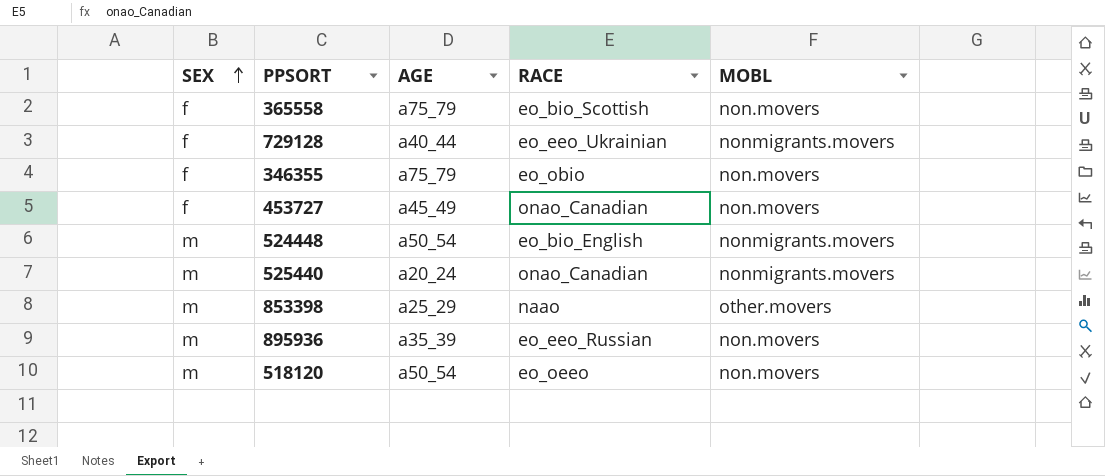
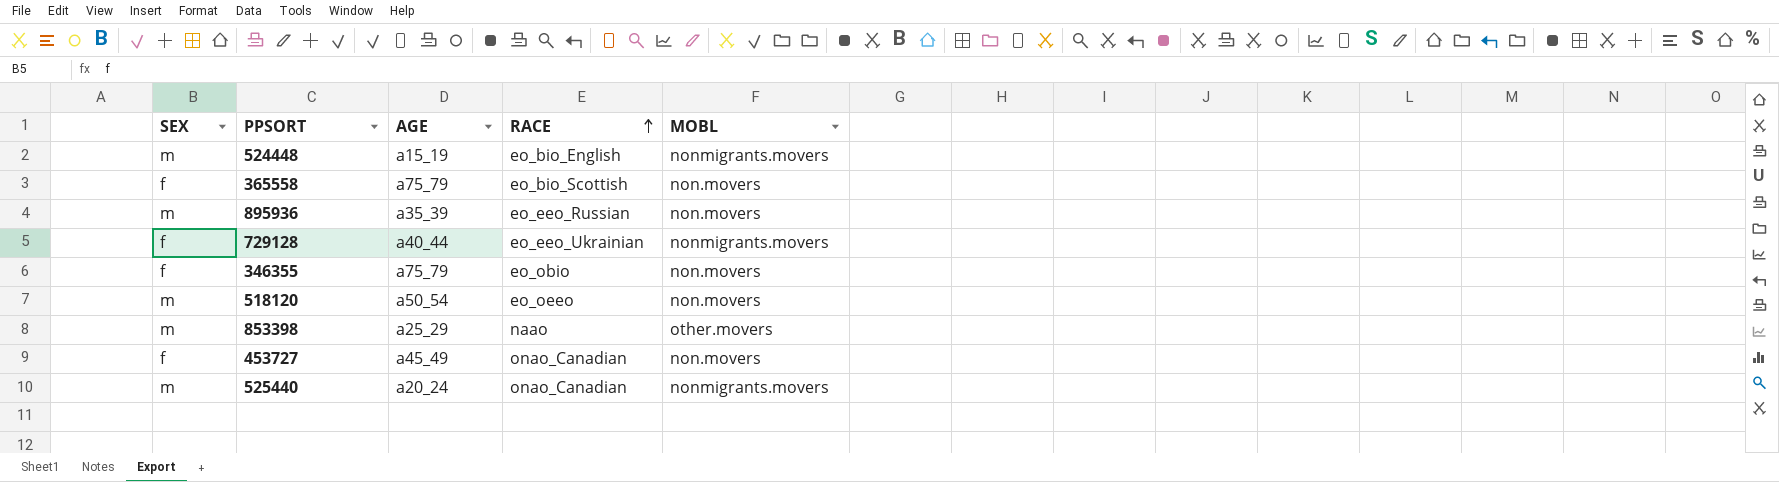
row order: SEX ascending -> RACE ascending
524448 | AGE: a50_54 -> a15_19

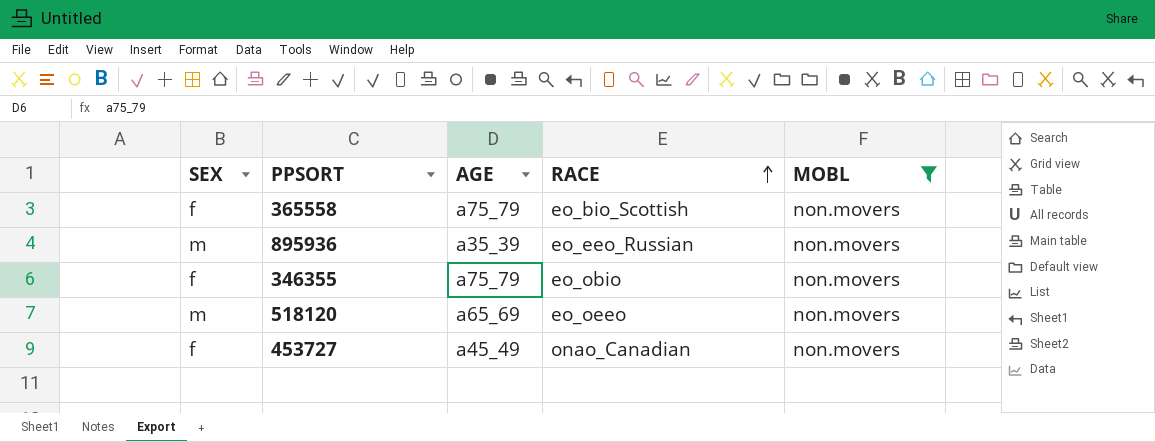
filter: none -> MOBL = non.movers
518120 | AGE: a50_54 -> a65_69

